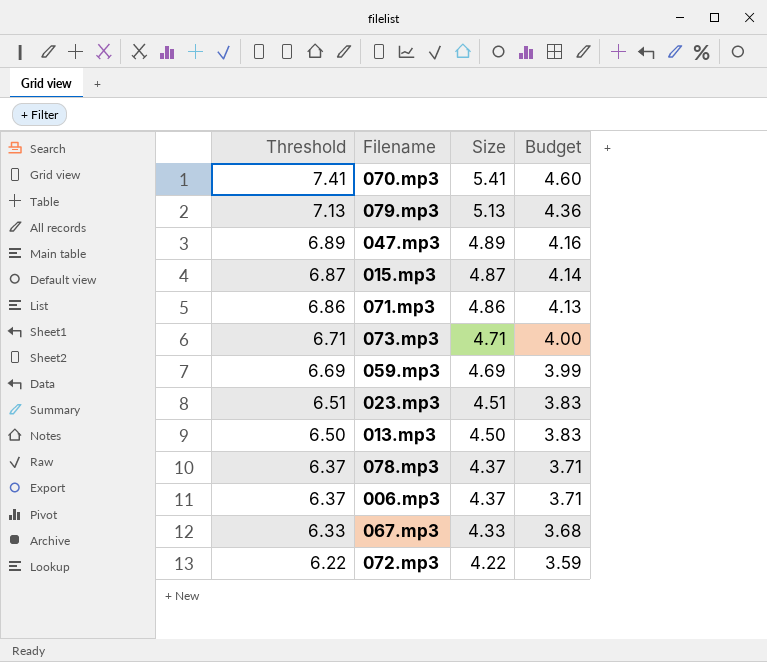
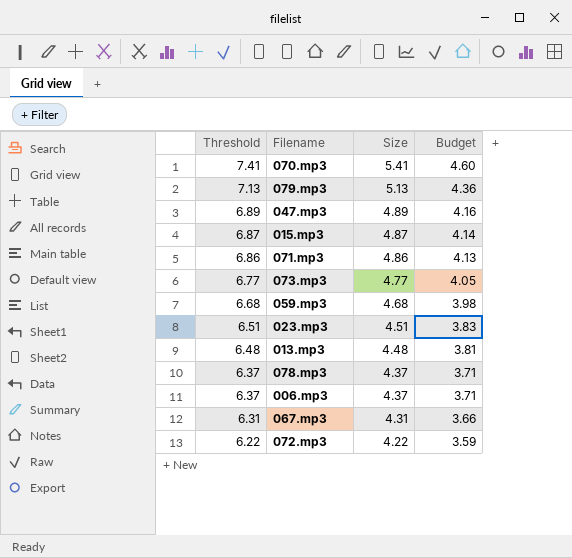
073.mp3 | Threshold: 6.71 -> 6.77
073.mp3 | Size: 4.71 -> 4.77
073.mp3 | Budget: 4.00 -> 4.05
059.mp3 | Threshold: 6.69 -> 6.68
059.mp3 | Size: 4.69 -> 4.68
059.mp3 | Budget: 3.99 -> 3.98
013.mp3 | Threshold: 6.50 -> 6.48
013.mp3 | Size: 4.50 -> 4.48
013.mp3 | Budget: 3.83 -> 3.81
067.mp3 | Threshold: 6.33 -> 6.31
067.mp3 | Size: 4.33 -> 4.31
067.mp3 | Budget: 3.68 -> 3.66

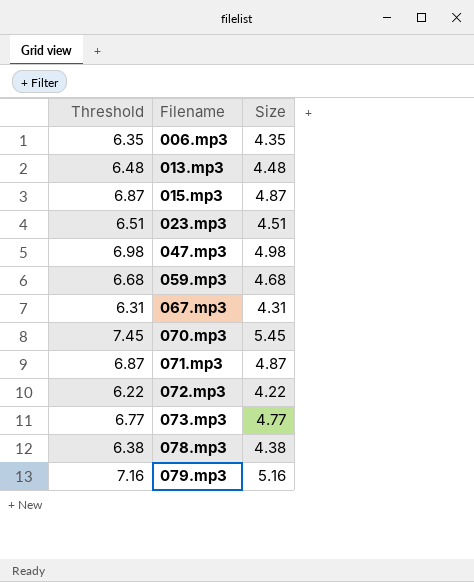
row order: Threshold descending -> Filename ascending
column Budget | formula: [Size] * 0.85 -> none
006.mp3 | Threshold: 6.37 -> 6.35
006.mp3 | Size: 4.37 -> 4.35
047.mp3 | Threshold: 6.89 -> 6.98
047.mp3 | Size: 4.89 -> 4.98
070.mp3 | Threshold: 7.41 -> 7.45
070.mp3 | Size: 5.41 -> 5.45
071.mp3 | Threshold: 6.86 -> 6.87
071.mp3 | Size: 4.86 -> 4.87
078.mp3 | Threshold: 6.37 -> 6.38
078.mp3 | Size: 4.37 -> 4.38
079.mp3 | Threshold: 7.13 -> 7.16
079.mp3 | Size: 5.13 -> 5.16

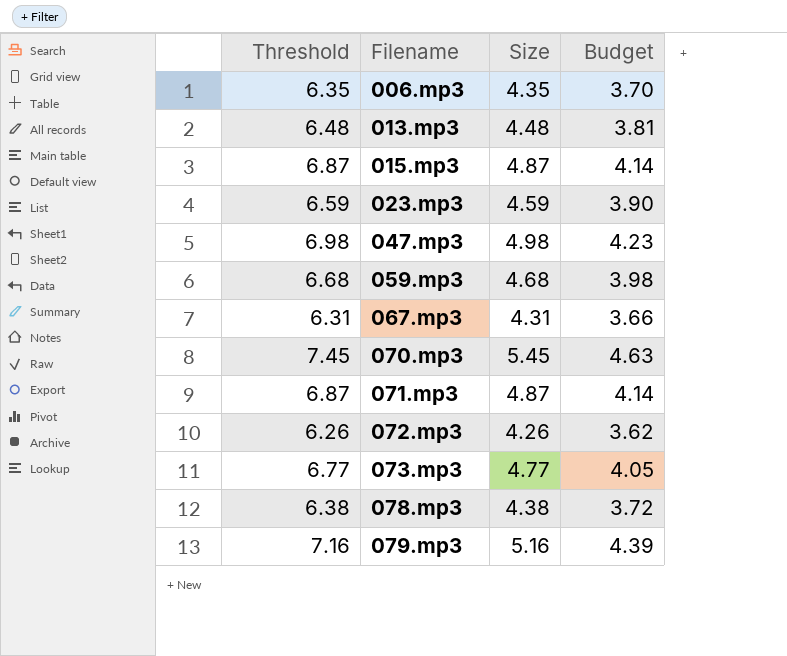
column Budget | formula: none -> [Size] * 0.85
023.mp3 | Threshold: 6.51 -> 6.59
023.mp3 | Size: 4.51 -> 4.59
072.mp3 | Threshold: 6.22 -> 6.26
072.mp3 | Size: 4.22 -> 4.26

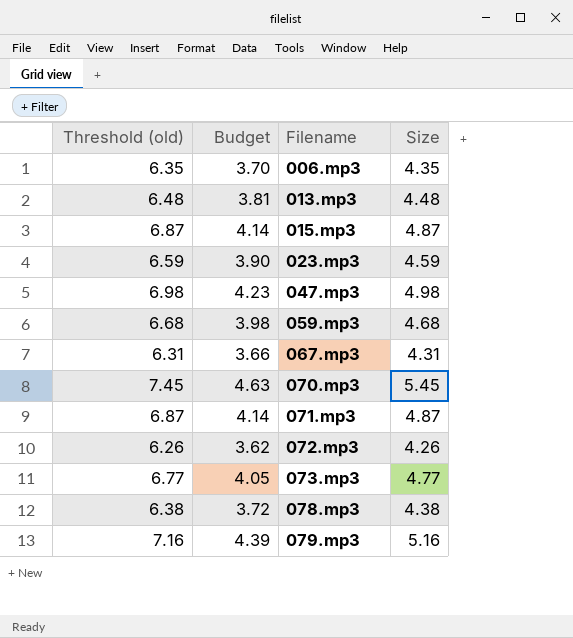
column name: Threshold -> Threshold (old)
column Budget | position: 4 -> 2

